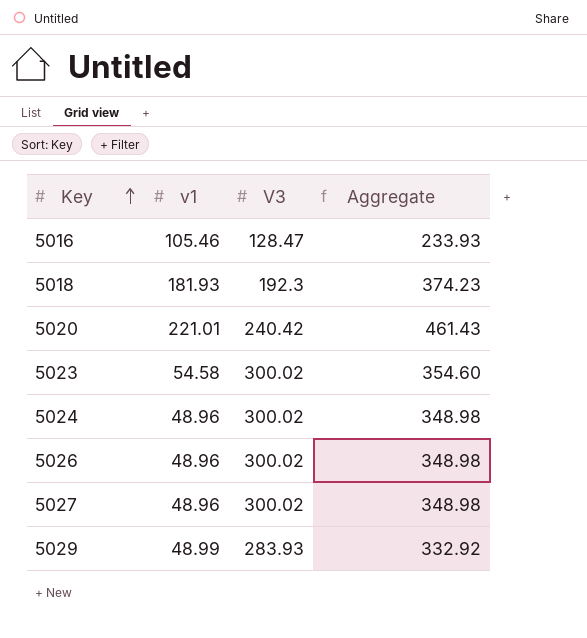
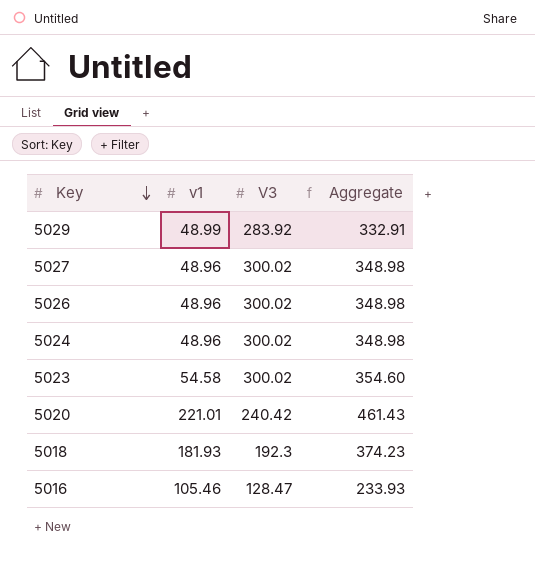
row order: Key ascending -> Key descending
5029 | V3: 283.93 -> 283.92
5029 | Aggregate: 332.92 -> 332.91

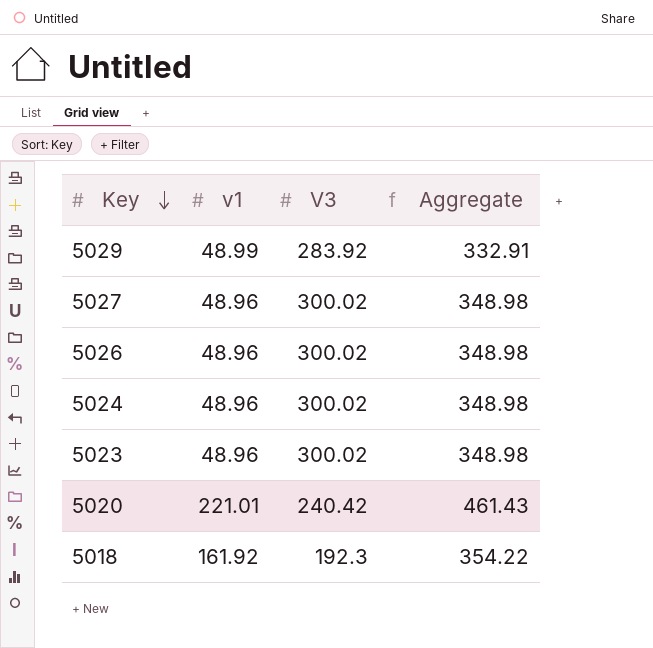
row 5016: 105.46 | 128.47 | 233.93 -> none
5023 | v1: 54.58 -> 48.96
5023 | Aggregate: 354.60 -> 348.98
5018 | v1: 181.93 -> 161.92
5018 | Aggregate: 374.23 -> 354.22

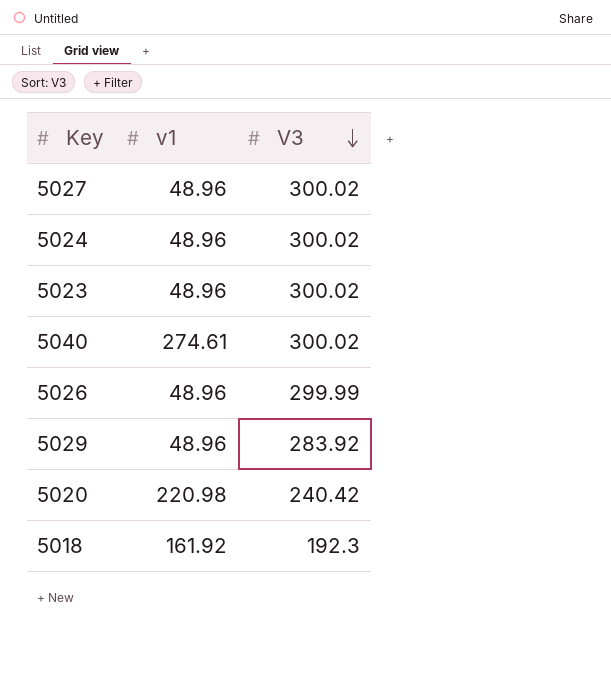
row order: Key descending -> V3 descending
column Aggregate | formula: [v1] + [V3] -> none
row 5040: none -> 274.61 | 300.02
5026 | V3: 300.02 -> 299.99
5029 | v1: 48.99 -> 48.96
5020 | v1: 221.01 -> 220.98

